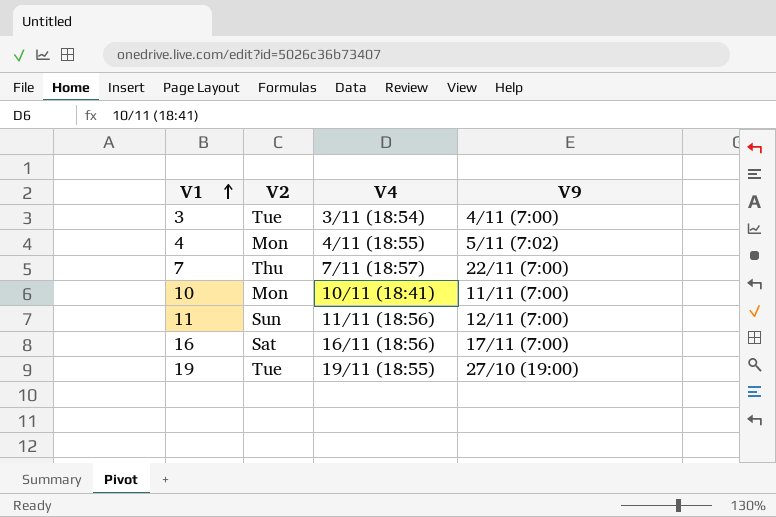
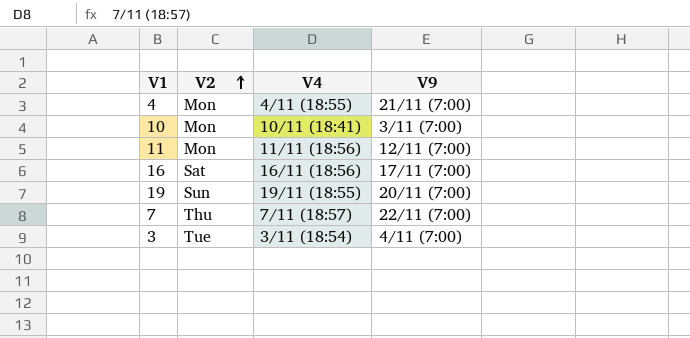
row order: V1 ascending -> V2 ascending
4 | V9: 5/11 (7:02) -> 21/11 (7:00)
10 | V9: 11/11 (7:00) -> 3/11 (7:00)
11 | V2: Sun -> Mon
19 | V2: Tue -> Sun
19 | V9: 27/10 (19:00) -> 20/11 (7:00)

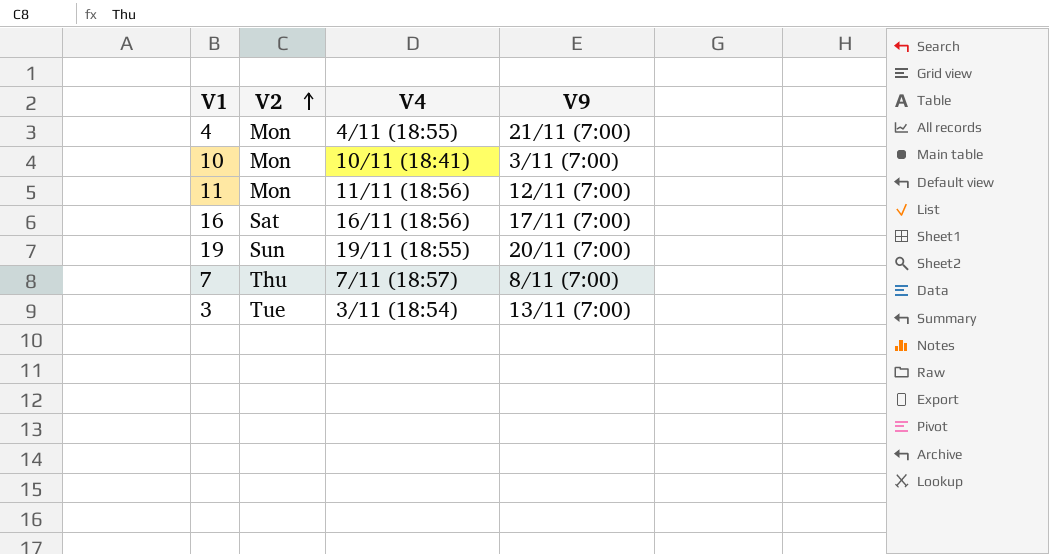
7 | V9: 22/11 (7:00) -> 8/11 (7:00)
3 | V9: 4/11 (7:00) -> 13/11 (7:00)

